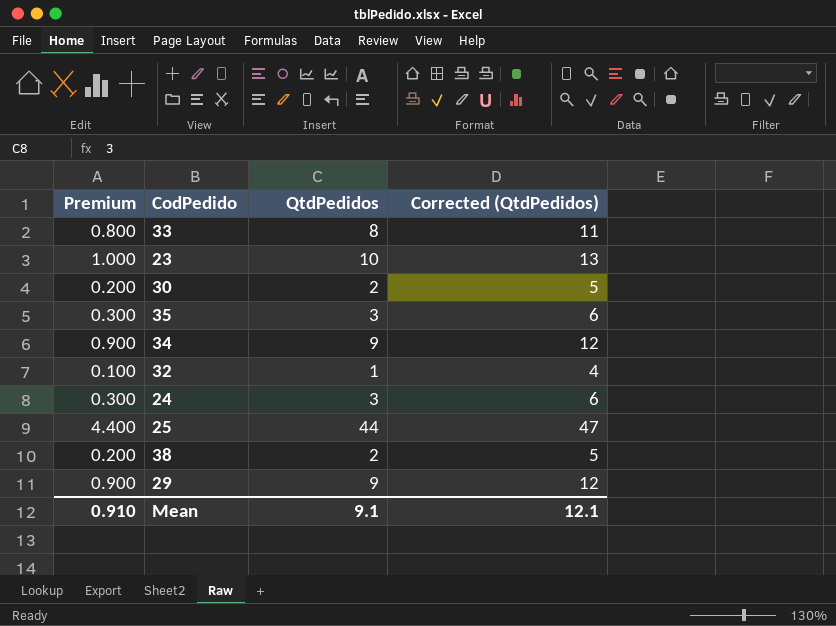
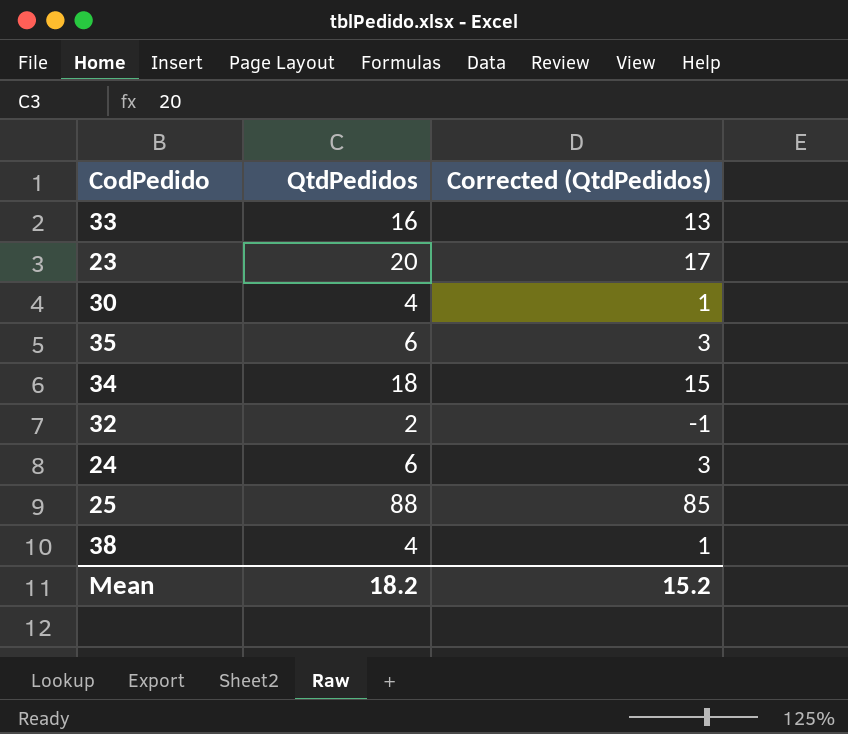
column Premium | formula: [QtdPedidos] * 0.1 -> none
column Corrected (QtdPedidos) | formula: [QtdPedidos] + 3 -> [QtdPedidos] - 3
row 29: 0.900 | 9 | 12 -> none
33 | QtdPedidos: 8 -> 16
23 | QtdPedidos: 10 -> 20
30 | QtdPedidos: 2 -> 4
35 | QtdPedidos: 3 -> 6
34 | QtdPedidos: 9 -> 18
32 | QtdPedidos: 1 -> 2
24 | QtdPedidos: 3 -> 6
25 | QtdPedidos: 44 -> 88
38 | QtdPedidos: 2 -> 4
Mean | QtdPedidos: 9.1 -> 18.2
Mean | Corrected (QtdPedidos): 12.1 -> 15.2

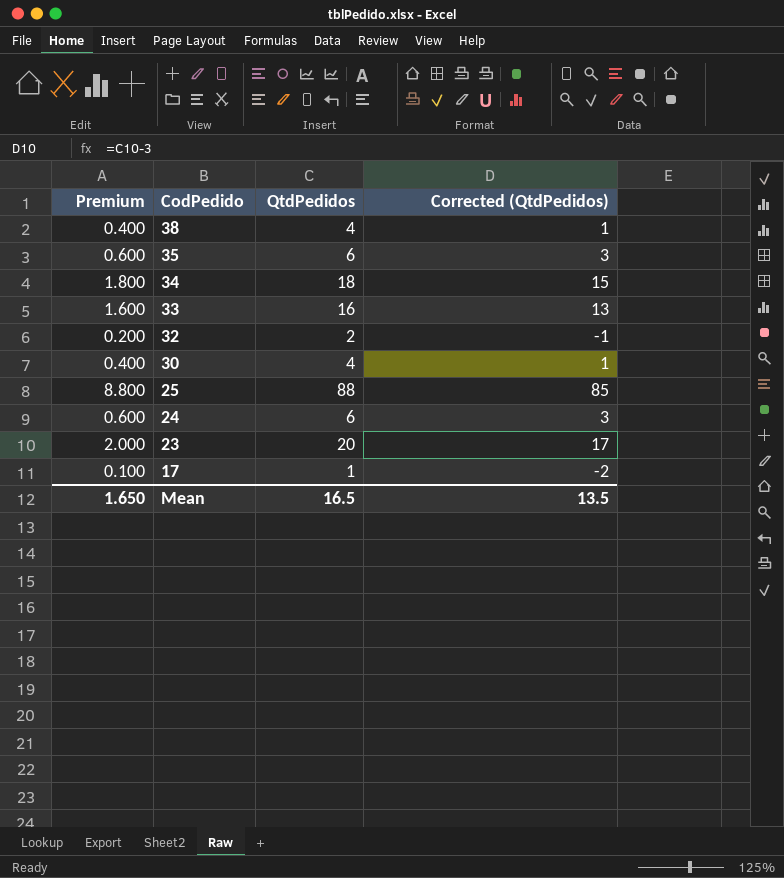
row order: none -> CodPedido descending
column Premium | formula: none -> [QtdPedidos] * 0.1
row 17: none -> 0.100 | 1 | -2
Mean | QtdPedidos: 18.2 -> 16.5
Mean | Corrected (QtdPedidos): 15.2 -> 13.5

